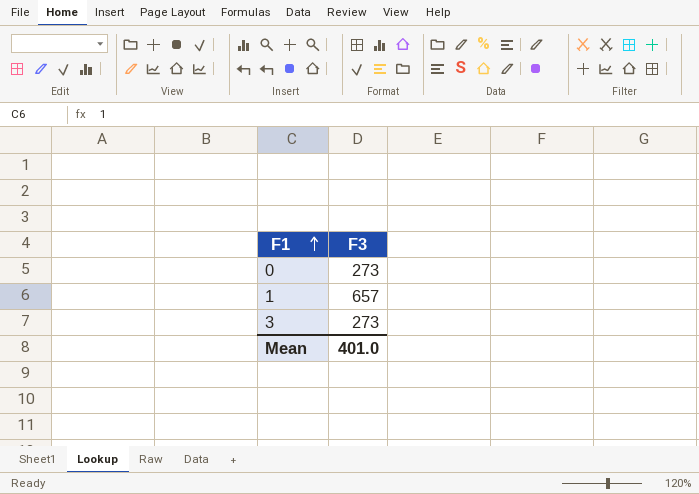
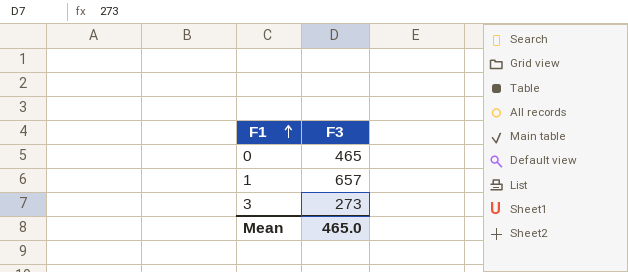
0 | F3: 273 -> 465
Mean | F3: 401.0 -> 465.0

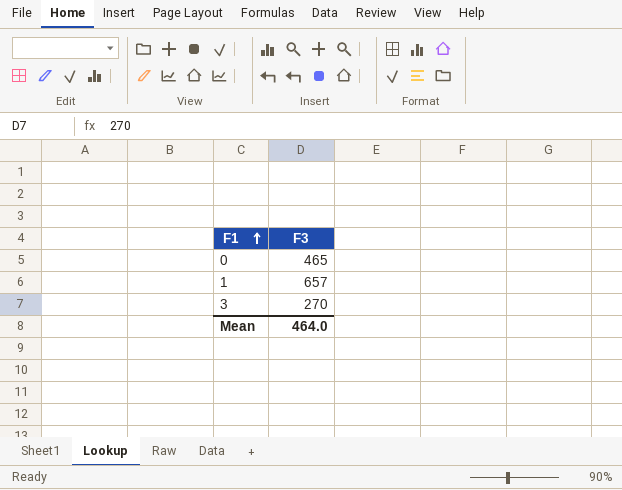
3 | F3: 273 -> 270
Mean | F3: 465.0 -> 464.0

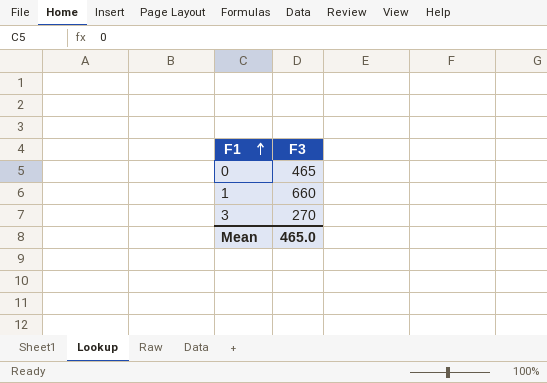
1 | F3: 657 -> 660
Mean | F3: 464.0 -> 465.0

